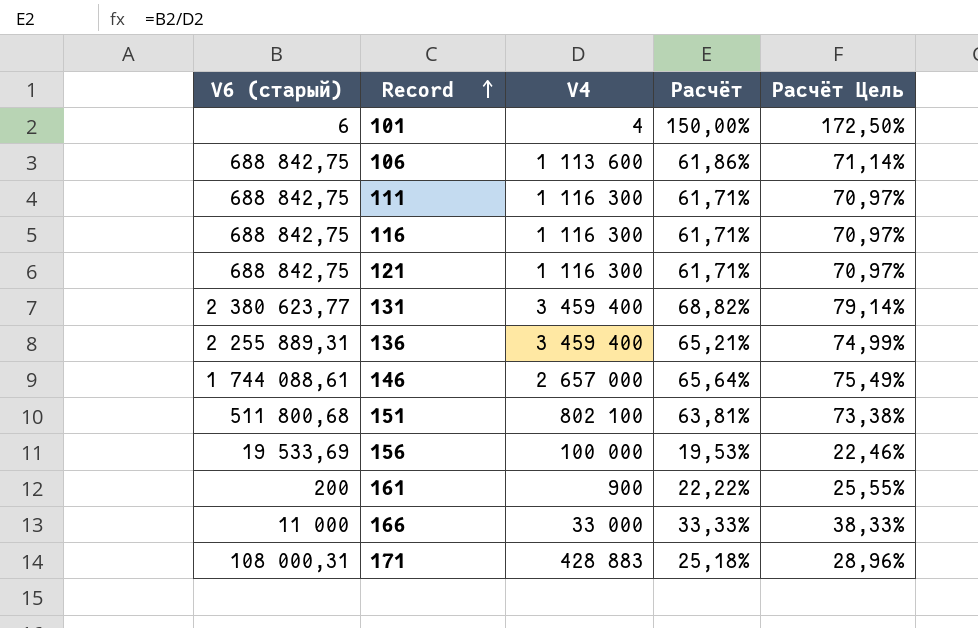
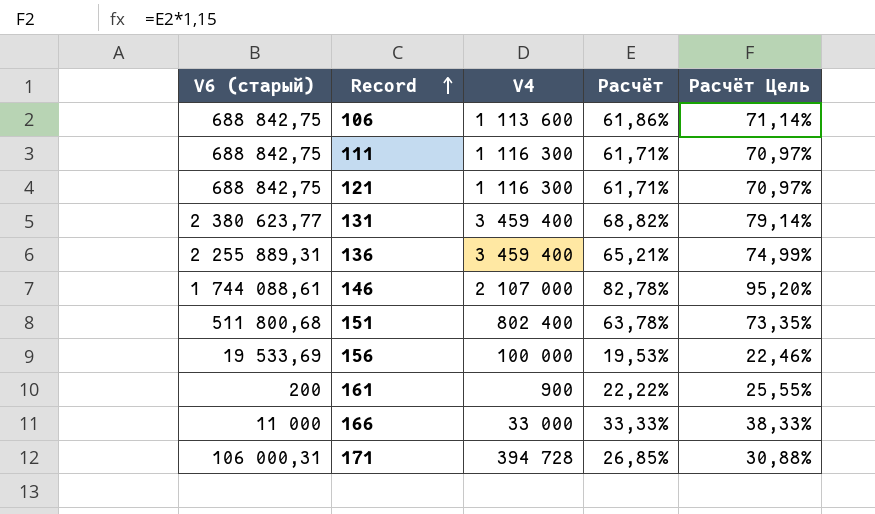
row 101: 6 | 4 | 150,00% | 172,50% -> none
row 116: 688 842,75 | 1 116 300 | 61,71% | 70,97% -> none
146 | V4: 2 657 000 -> 2 107 000
146 | Расчёт: 65,64% -> 82,78%
146 | Расчёт Цель: 75,49% -> 95,20%
151 | V4: 802 100 -> 802 400
151 | Расчёт: 63,81% -> 63,78%
151 | Расчёт Цель: 73,38% -> 73,35%
171 | V6 (старый): 108 000,31 -> 106 000,31
171 | V4: 428 883 -> 394 728
171 | Расчёт: 25,18% -> 26,85%
171 | Расчёт Цель: 28,96% -> 30,88%

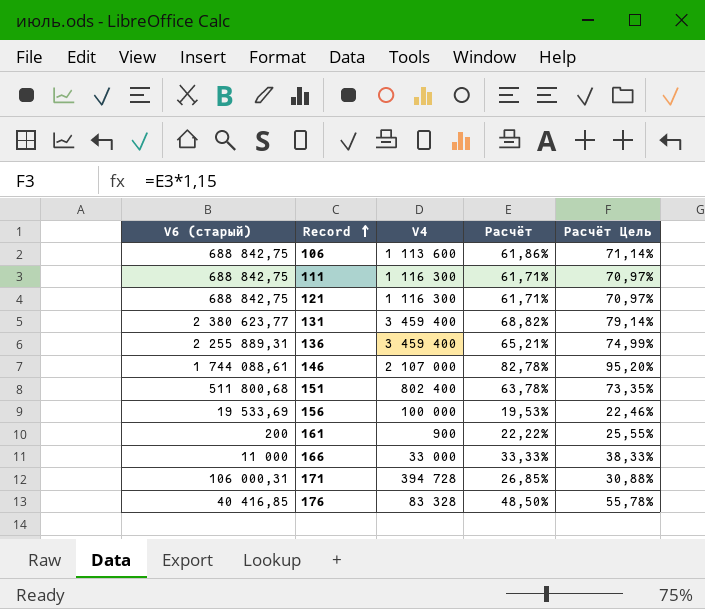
row 176: none -> 40 416,85 | 83 328 | 48,50% | 55,78%

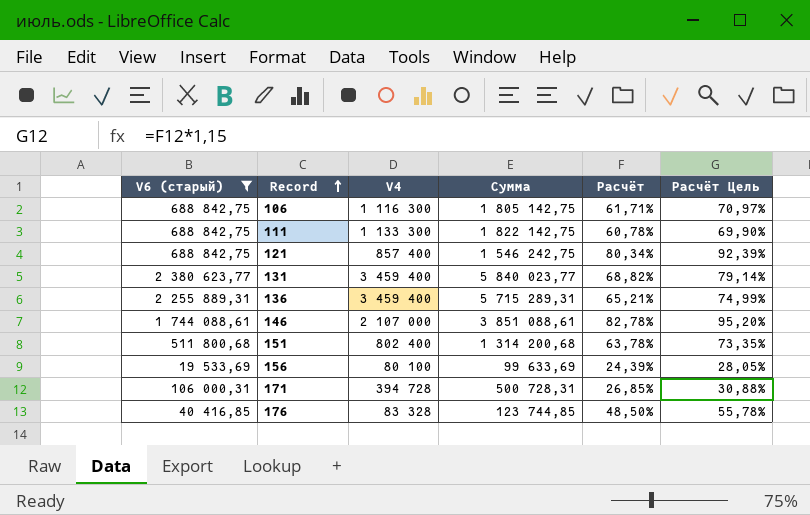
filter: none -> V6 (старый) >= 19 533,69
column Сумма | formula: none -> [V6 (старый)] + [V4]
106 | V4: 1 113 600 -> 1 116 300
106 | Расчёт: 61,86% -> 61,71%
106 | Расчёт Цель: 71,14% -> 70,97%
111 | V4: 1 116 300 -> 1 133 300
111 | Расчёт: 61,71% -> 60,78%
111 | Расчёт Цель: 70,97% -> 69,90%
121 | V4: 1 116 300 -> 857 400
121 | Расчёт: 61,71% -> 80,34%
121 | Расчёт Цель: 70,97% -> 92,39%
156 | V4: 100 000 -> 80 100
156 | Расчёт: 19,53% -> 24,39%
156 | Расчёт Цель: 22,46% -> 28,05%

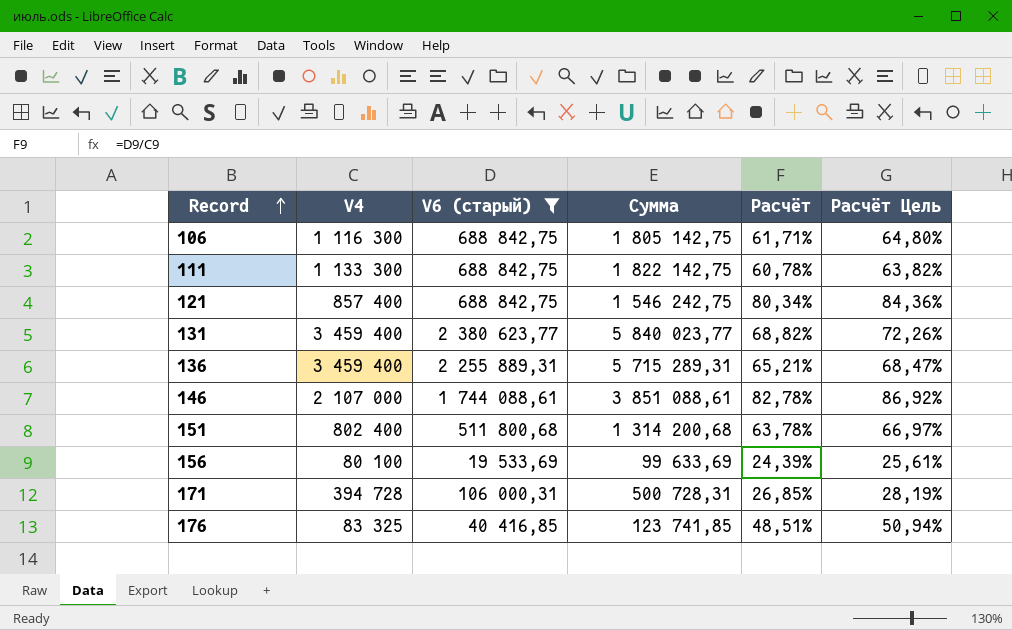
column V6 (старый) | position: 1 -> 3
column Расчёт Цель | formula: [Расчёт] * 1,15 -> [Расчёт] * 1,05
176 | V4: 83 328 -> 83 325
176 | Сумма: 123 744,85 -> 123 741,85
176 | Расчёт: 48,50% -> 48,51%

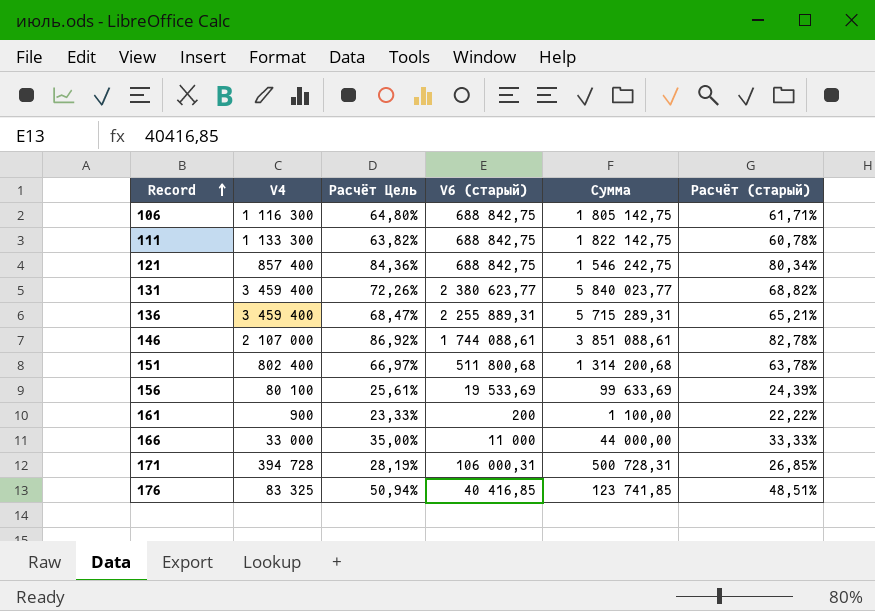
filter: V6 (старый) >= 19 533,69 -> none
column Расчёт Цель | position: 6 -> 3
column name: Расчёт -> Расчёт (старый)

